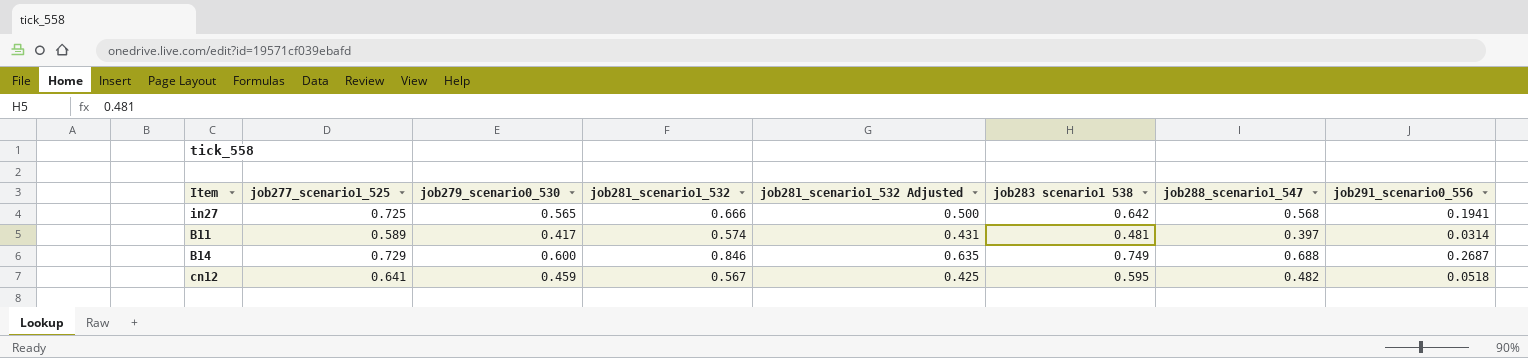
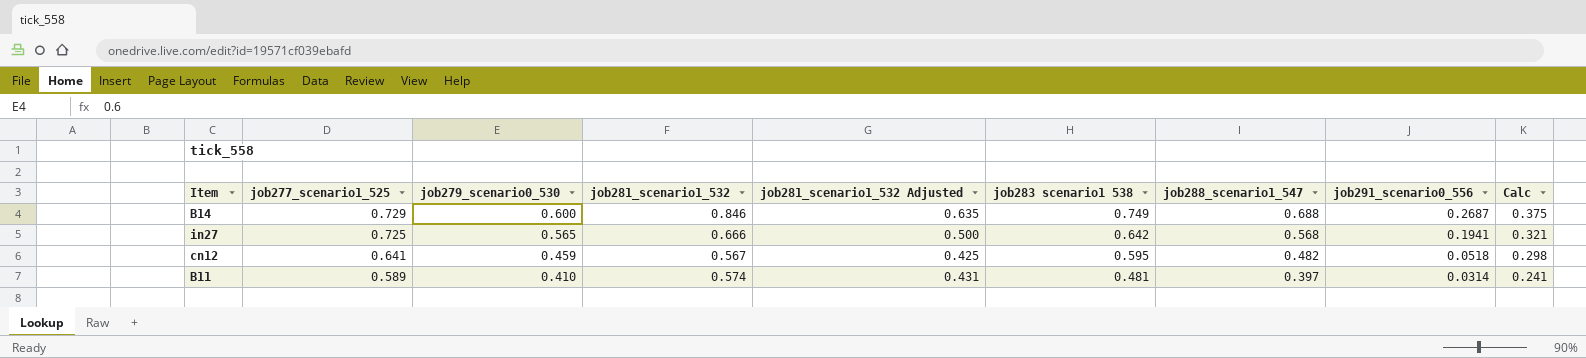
row order: none -> job277_scenario1_525 descending
column Calc | formula: none -> [job283 scenario1 538] * 0.5
B11 | job279_scenario0_530: 0.417 -> 0.410

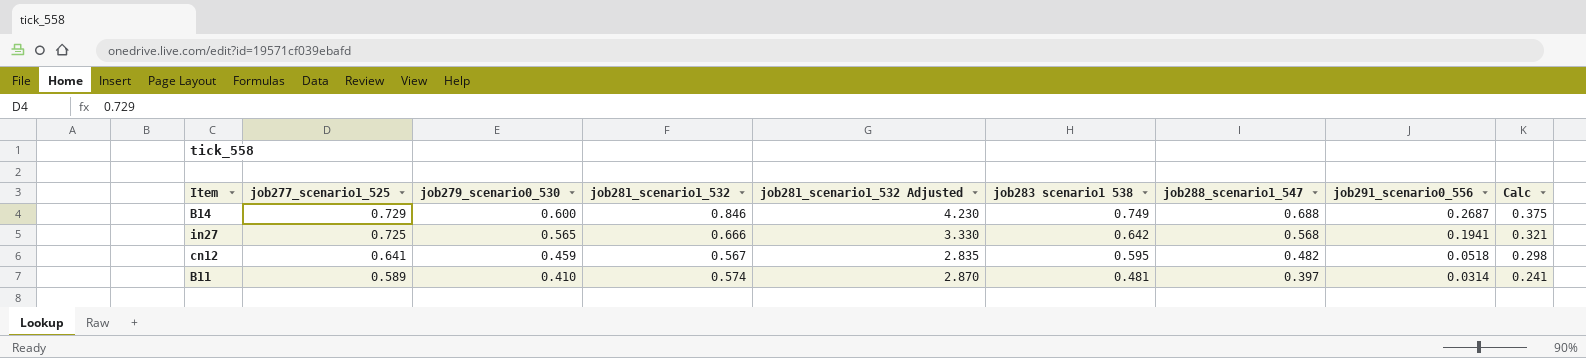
column job281_scenario1_532 Adjusted | formula: [job281_scenario1_532] * 0.75 -> [job281_scenario1_532] * 5

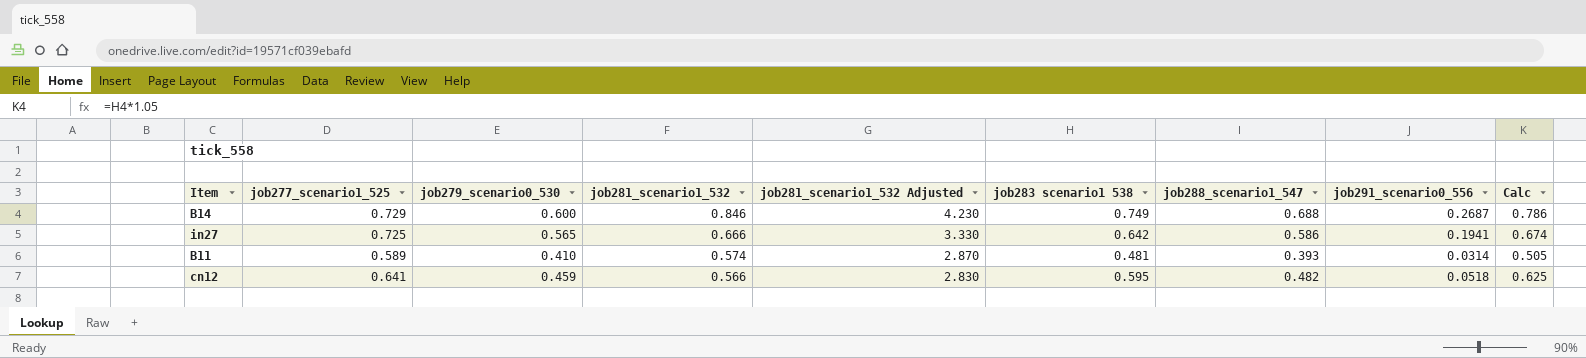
row order: job277_scenario1_525 descending -> job281_scenario1_532 descending
column Calc | formula: [job283 scenario1 538] * 0.5 -> [job283 scenario1 538] * 1.05
in27 | job288_scenario1_547: 0.568 -> 0.586
B11 | job288_scenario1_547: 0.397 -> 0.393
cn12 | job281_scenario1_532: 0.567 -> 0.566
cn12 | job281_scenario1_532 Adjusted: 2.835 -> 2.830

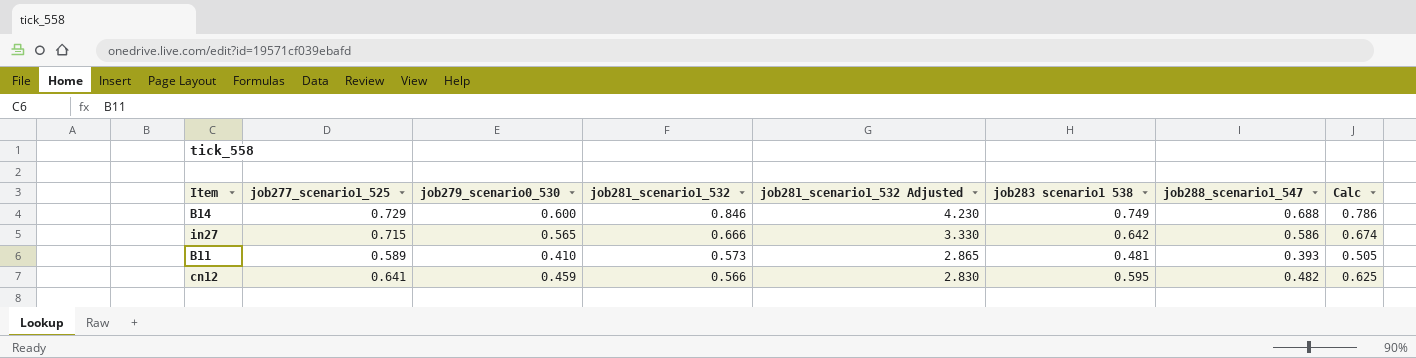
column job291_scenario0_556 | position: 8 -> none
in27 | job277_scenario1_525: 0.725 -> 0.715
B11 | job281_scenario1_532: 0.574 -> 0.573
B11 | job281_scenario1_532 Adjusted: 2.870 -> 2.865

